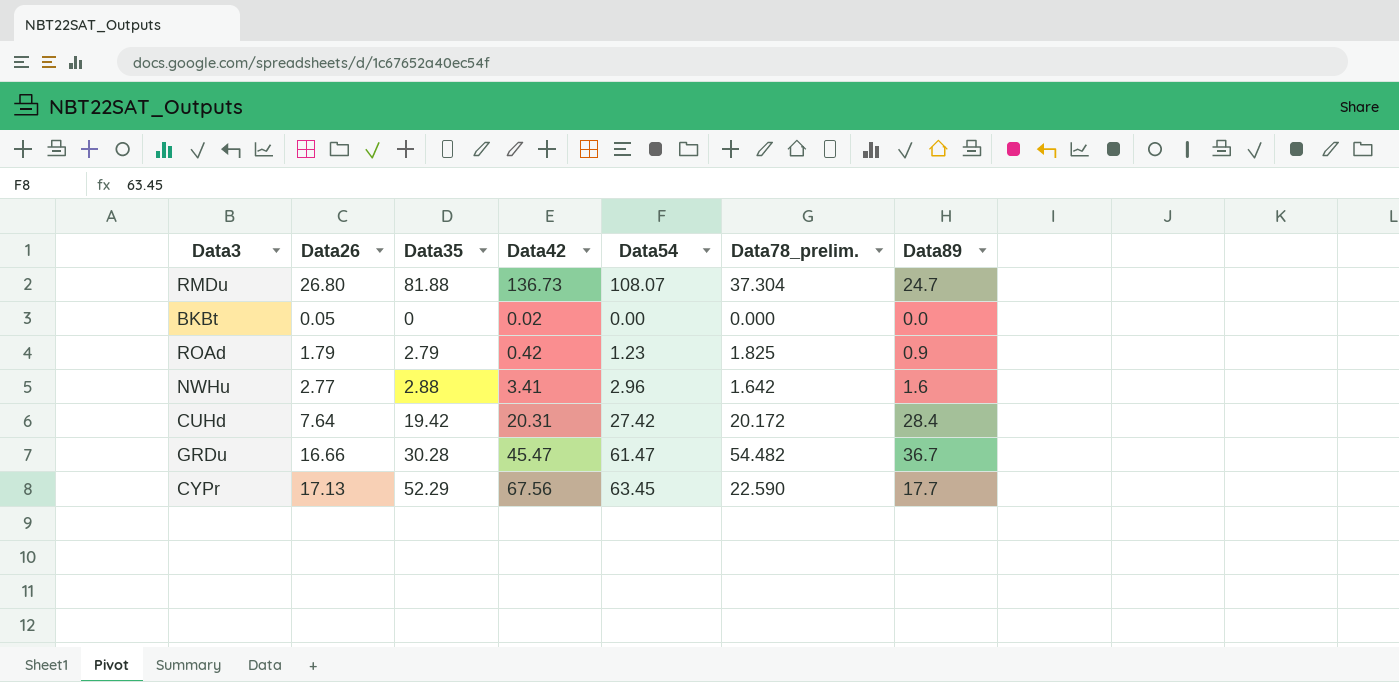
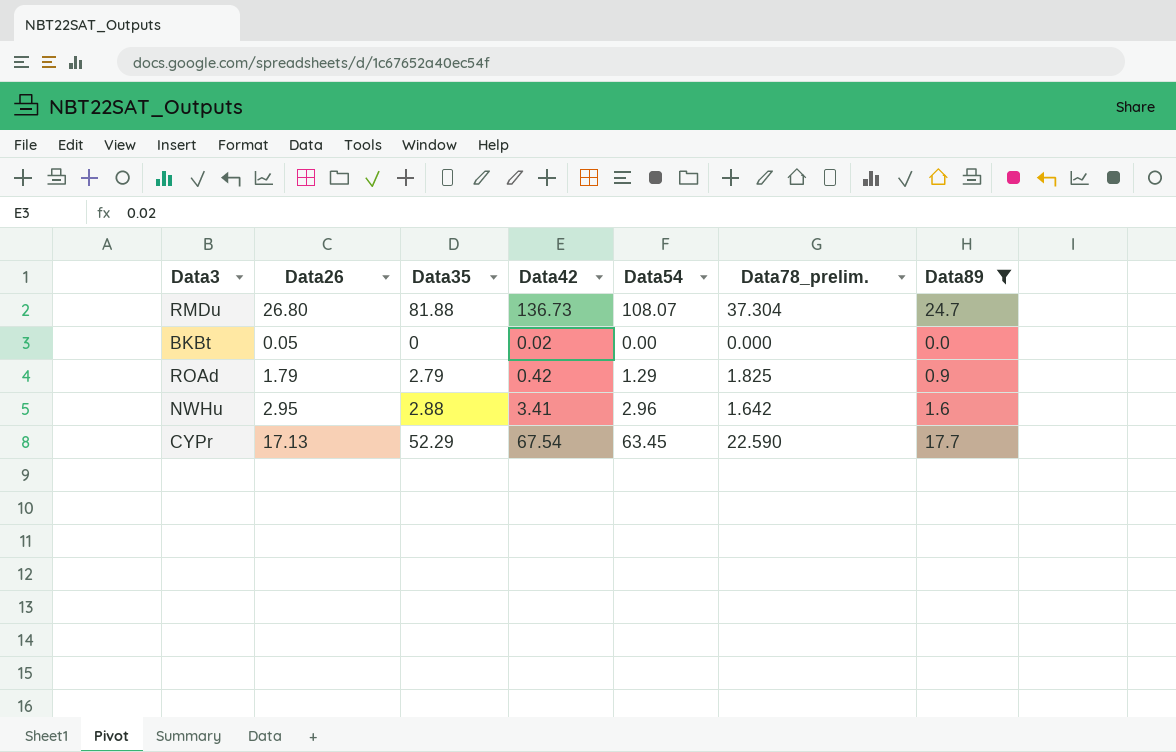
filter: none -> Data89 <= 24.7
ROAd | Data54: 1.23 -> 1.29
NWHu | Data26: 2.77 -> 2.95
CYPr | Data42: 67.56 -> 67.54

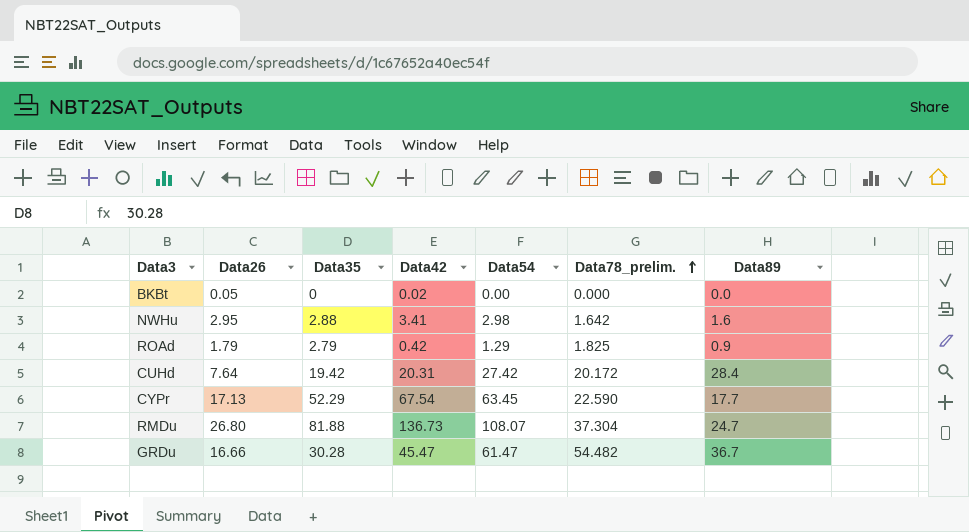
filter: Data89 <= 24.7 -> none
row order: none -> Data78_prelim. ascending
NWHu | Data54: 2.96 -> 2.98

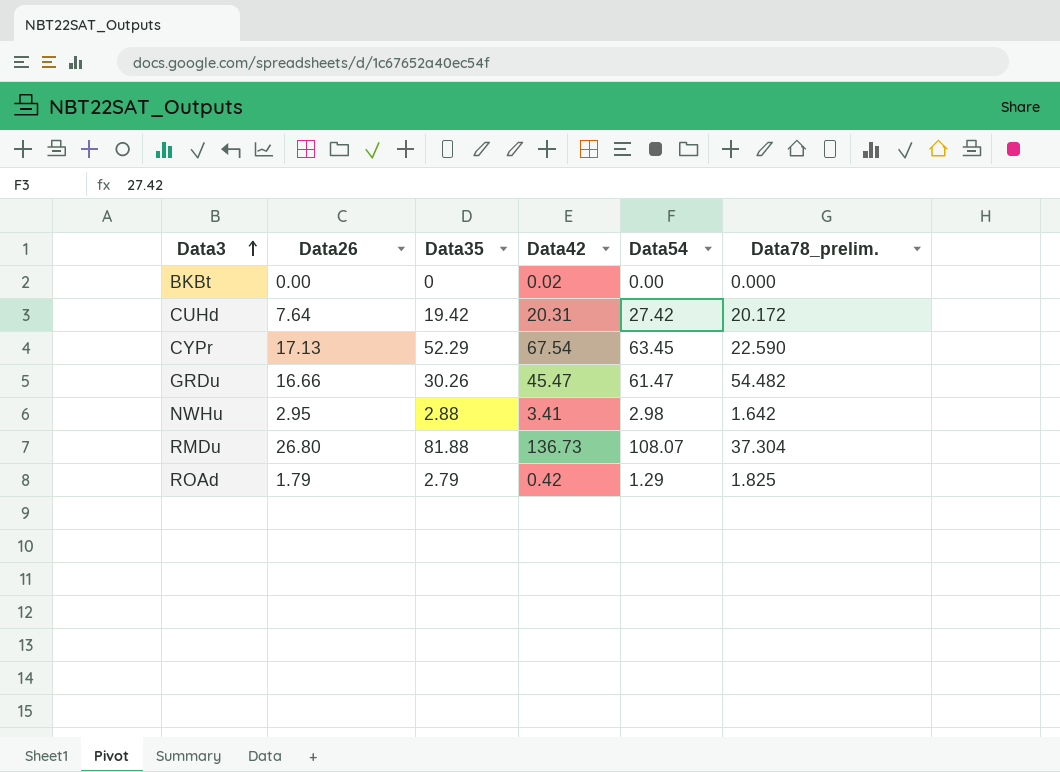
row order: Data78_prelim. ascending -> Data3 ascending
column Data89 | position: 7 -> none
BKBt | Data26: 0.05 -> 0.00
GRDu | Data35: 30.28 -> 30.26

